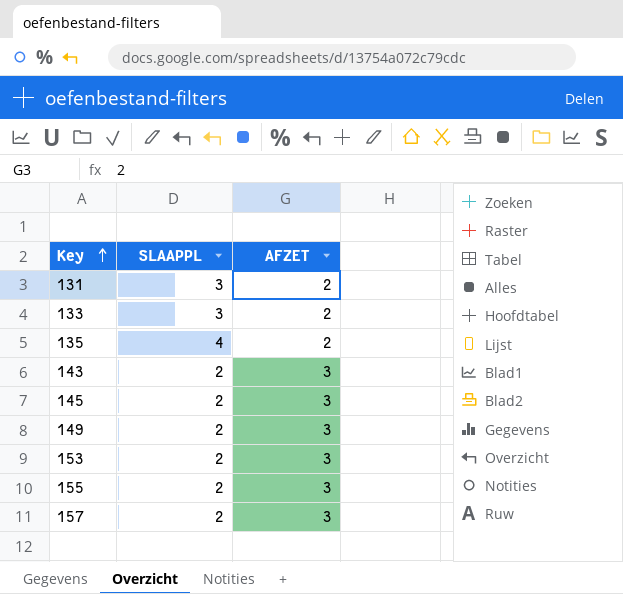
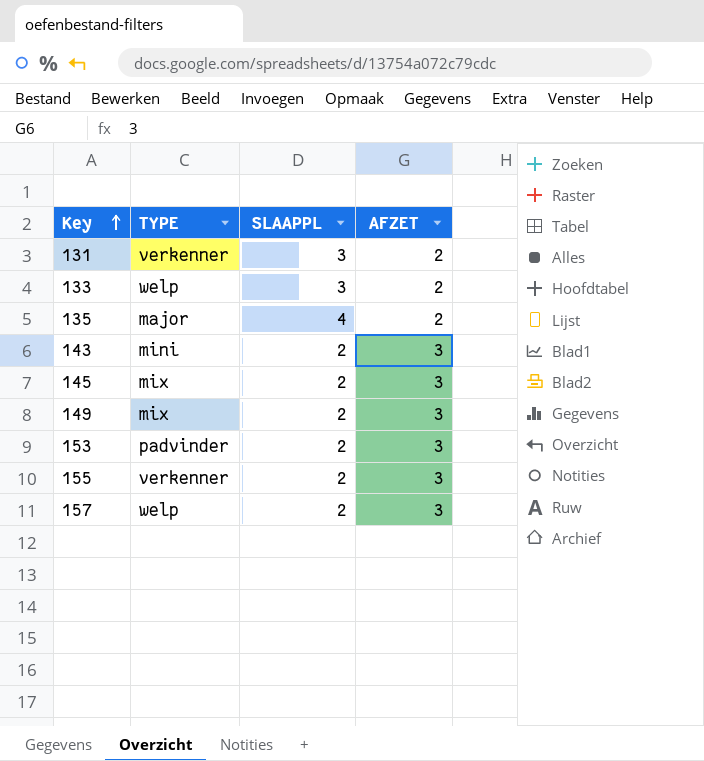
column TYPE | position: none -> 2

